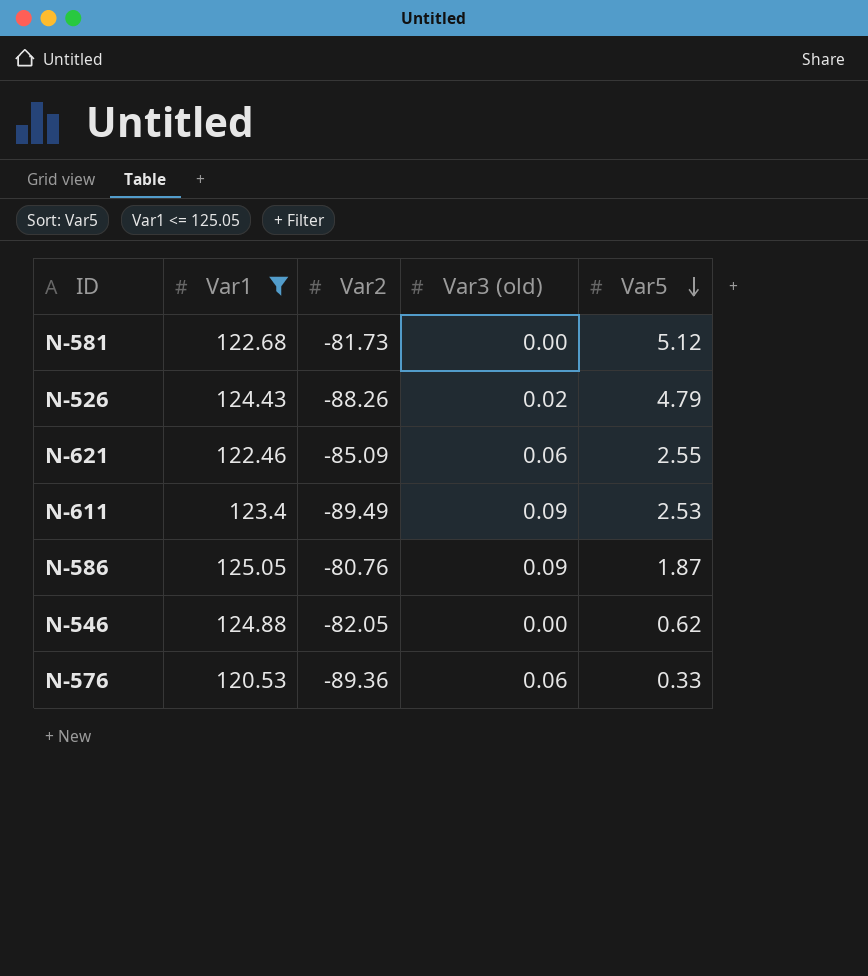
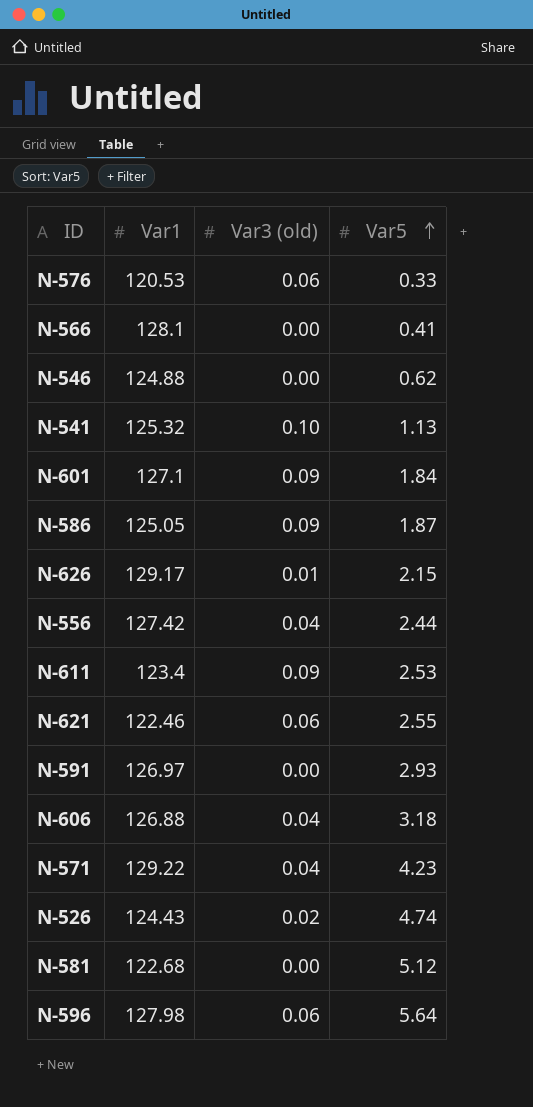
filter: Var1 <= 125.05 -> none
row order: Var5 descending -> Var5 ascending
column Var2 | position: 3 -> none
N-526 | Var5: 4.79 -> 4.74

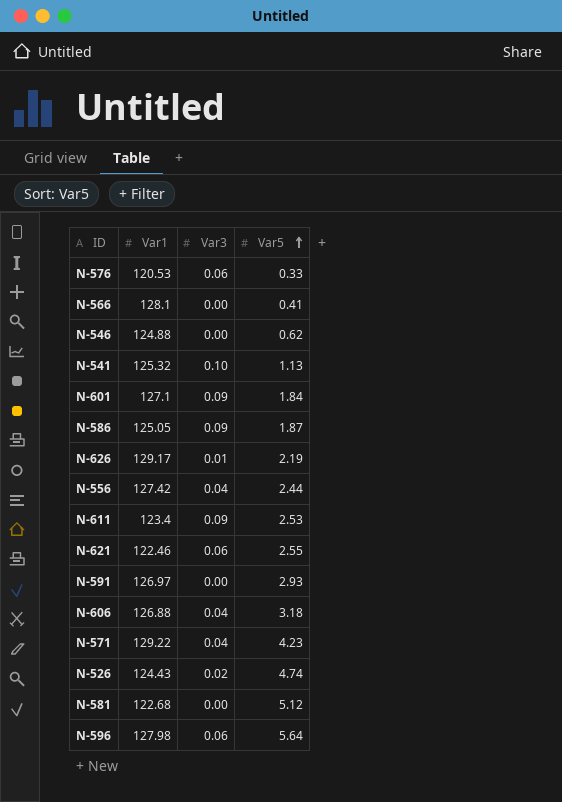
column name: Var3 (old) -> Var3
N-626 | Var5: 2.15 -> 2.19

